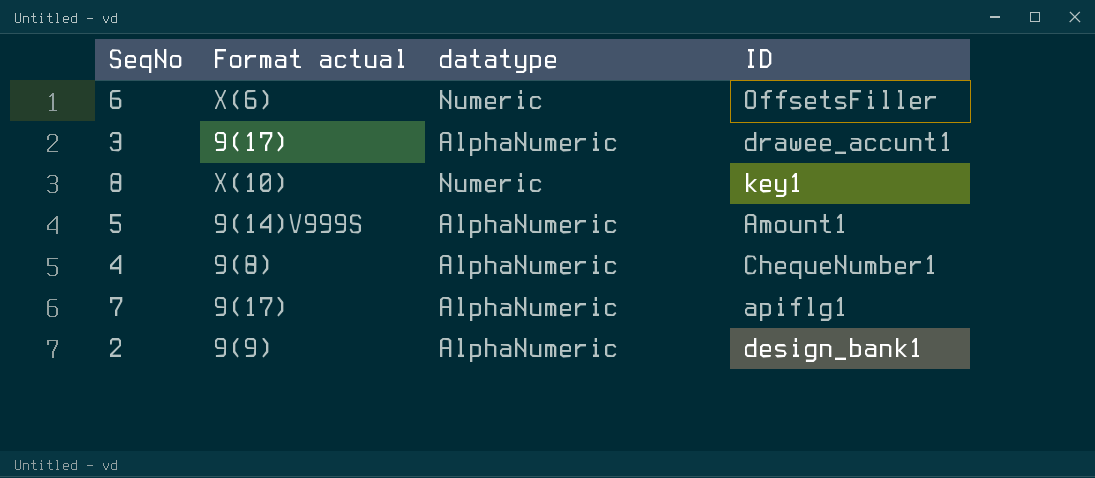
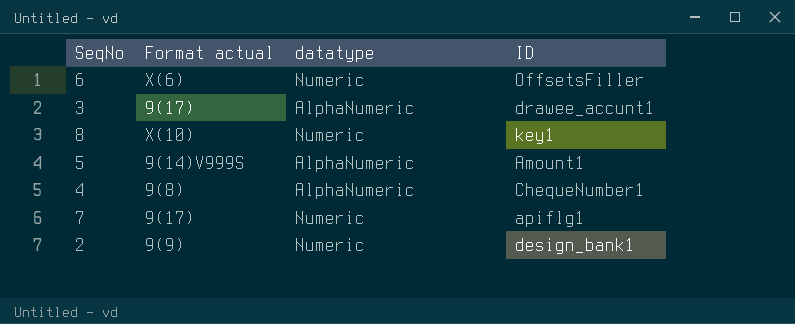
7 | datatype: AlphaNumeric -> Numeric
2 | datatype: AlphaNumeric -> Numeric

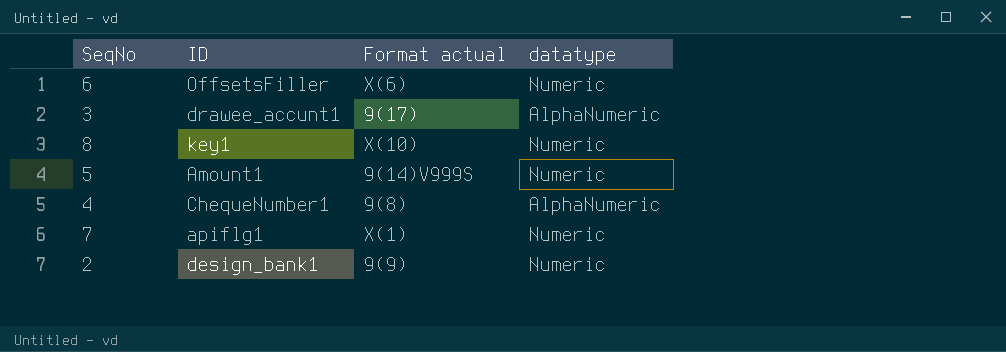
column ID | position: 4 -> 2
5 | datatype: AlphaNumeric -> Numeric
7 | Format actual: 9(17) -> X(1)

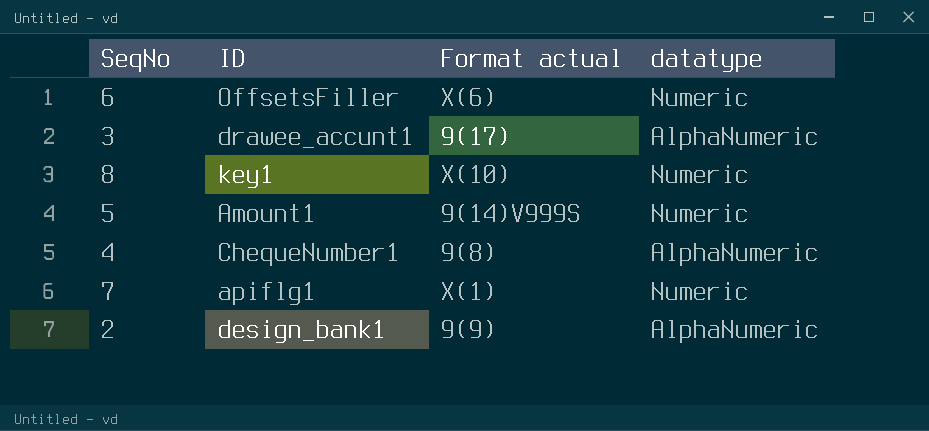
2 | datatype: Numeric -> AlphaNumeric

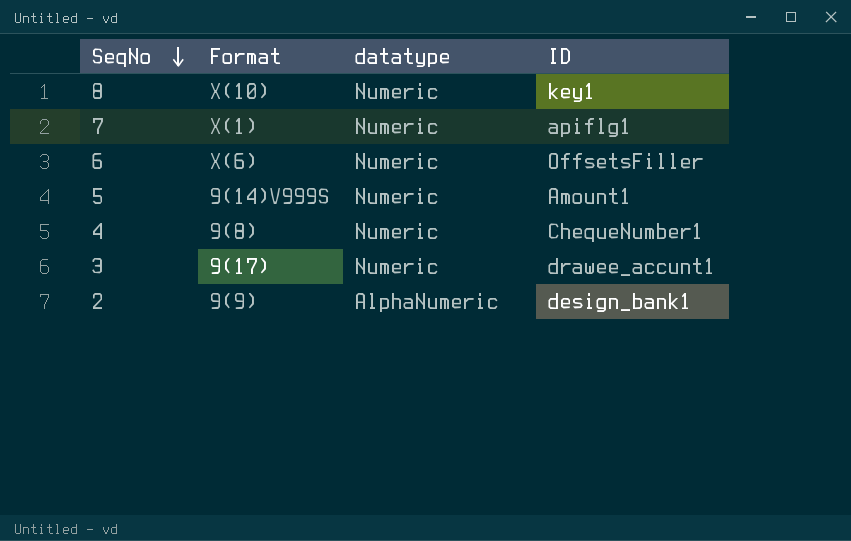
row order: none -> SeqNo descending
column name: Format actual -> Format
column ID | position: 2 -> 4
4 | datatype: AlphaNumeric -> Numeric
3 | datatype: AlphaNumeric -> Numeric

